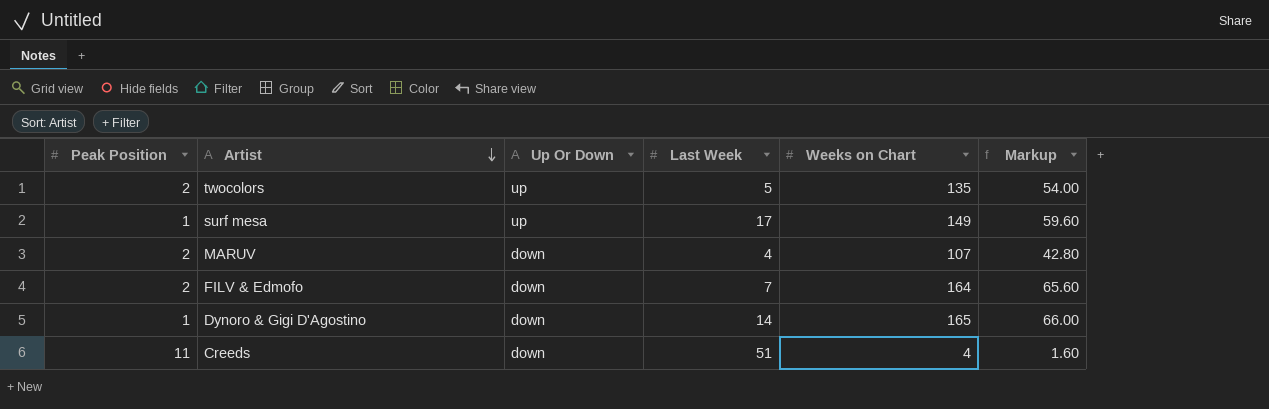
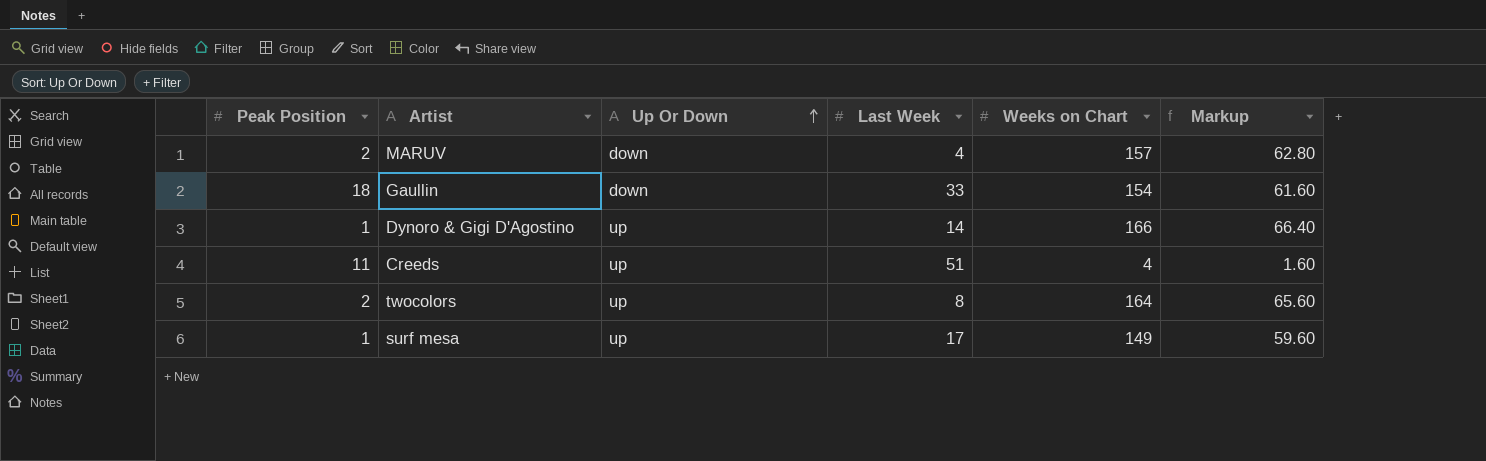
row order: Artist descending -> Up Or Down ascending
row FILV & Edmofo: 2 | down | 7 | 164 | 65.60 -> none
MARUV | Weeks on Chart: 107 -> 157
MARUV | Markup: 42.80 -> 62.80
row Gaullin: none -> 18 | down | 33 | 154 | 61.60
Dynoro & Gigi D'Agostino | Up Or Down: down -> up
Dynoro & Gigi D'Agostino | Weeks on Chart: 165 -> 166
Dynoro & Gigi D'Agostino | Markup: 66.00 -> 66.40
Creeds | Up Or Down: down -> up
twocolors | Last Week: 5 -> 8
twocolors | Weeks on Chart: 135 -> 164
twocolors | Markup: 54.00 -> 65.60

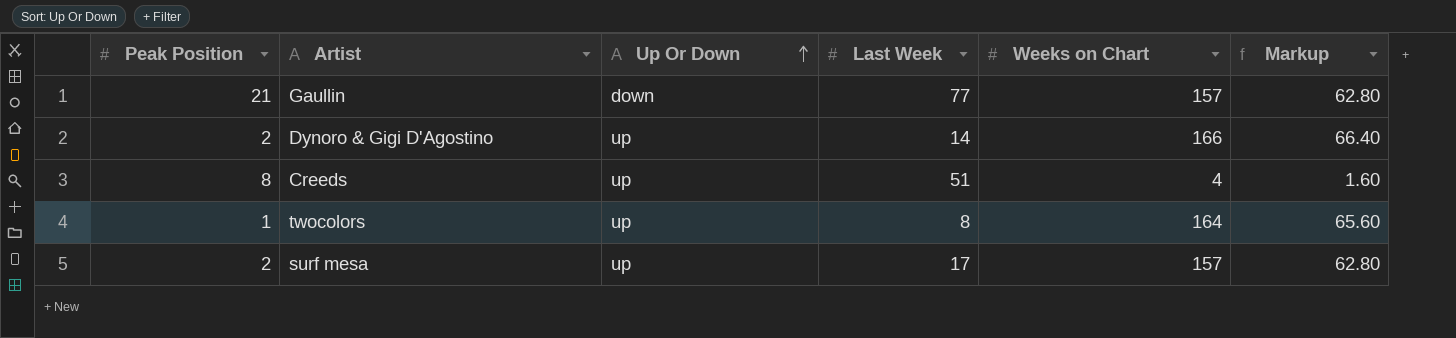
row MARUV: 2 | down | 4 | 157 | 62.80 -> none
Gaullin | Peak Position: 18 -> 21
Gaullin | Last Week: 33 -> 77
Gaullin | Weeks on Chart: 154 -> 157
Gaullin | Markup: 61.60 -> 62.80
Dynoro & Gigi D'Agostino | Peak Position: 1 -> 2
Creeds | Peak Position: 11 -> 8
twocolors | Peak Position: 2 -> 1
surf mesa | Peak Position: 1 -> 2
surf mesa | Weeks on Chart: 149 -> 157
surf mesa | Markup: 59.60 -> 62.80

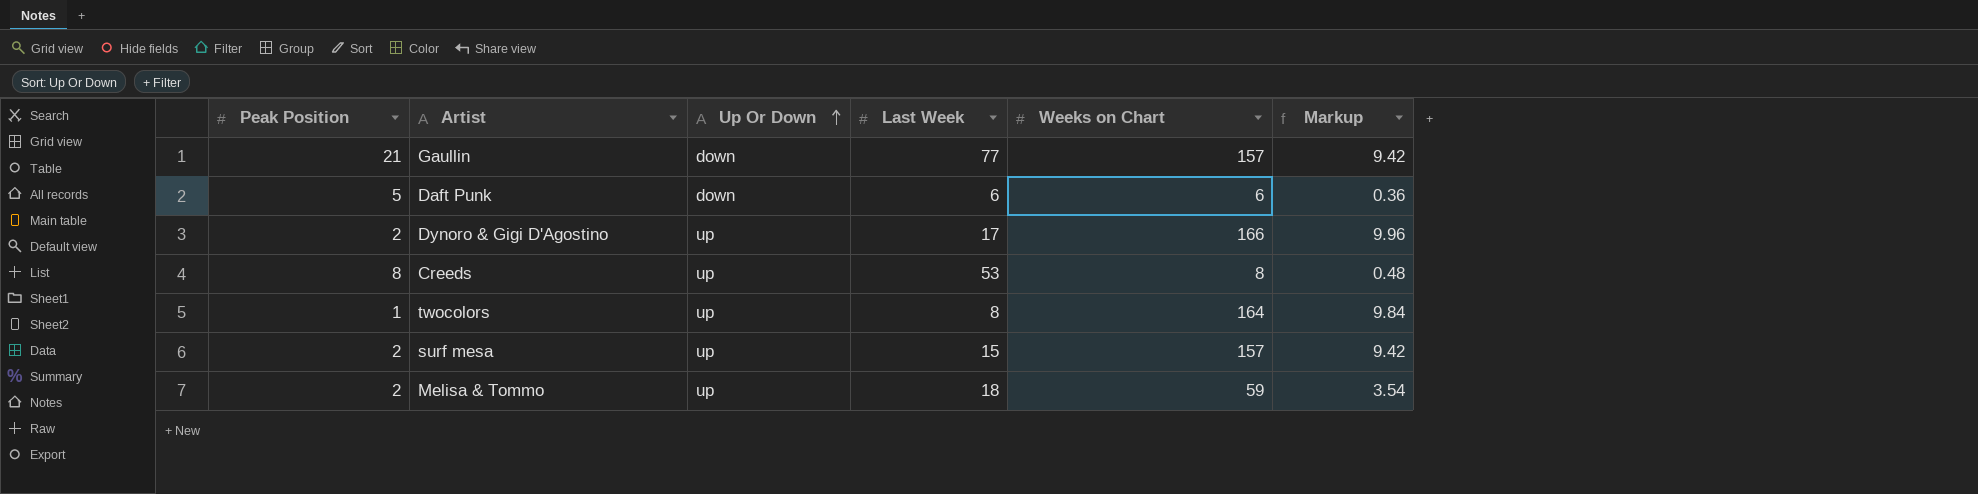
column Markup | formula: [Weeks on Chart] * 0.4 -> [Weeks on Chart] * 0.06
row Daft Punk: none -> 5 | down | 6 | 6 | 0.36
Dynoro & Gigi D'Agostino | Last Week: 14 -> 17
Creeds | Last Week: 51 -> 53
Creeds | Weeks on Chart: 4 -> 8
surf mesa | Last Week: 17 -> 15
row Melisa & Tommo: none -> 2 | up | 18 | 59 | 3.54

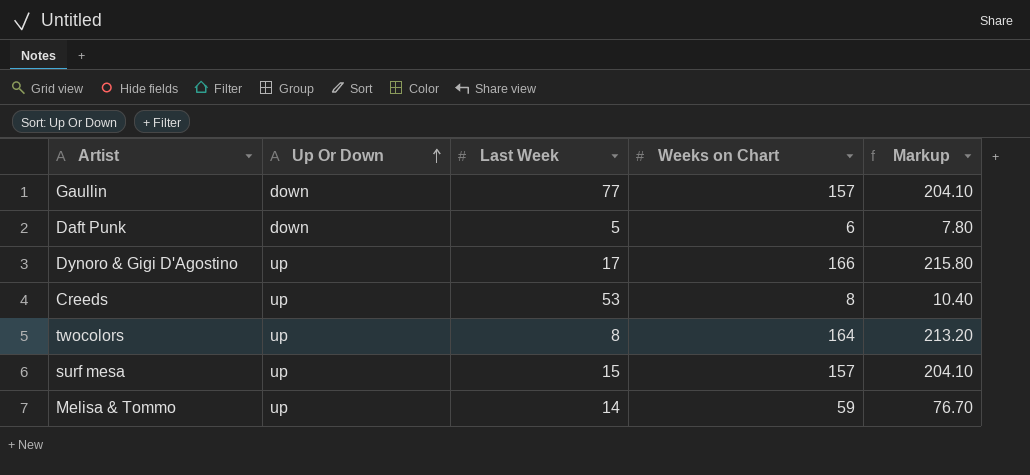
column Peak Position | position: 1 -> none
column Markup | formula: [Weeks on Chart] * 0.06 -> [Weeks on Chart] * 1.3
Daft Punk | Last Week: 6 -> 5
Melisa & Tommo | Last Week: 18 -> 14

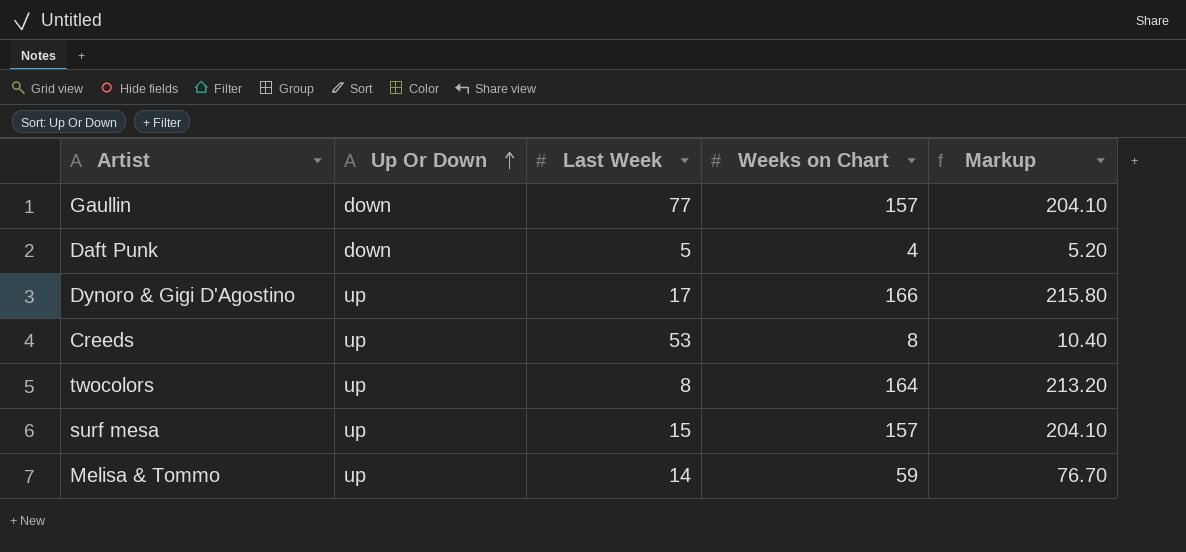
Daft Punk | Weeks on Chart: 6 -> 4
Daft Punk | Markup: 7.80 -> 5.20

